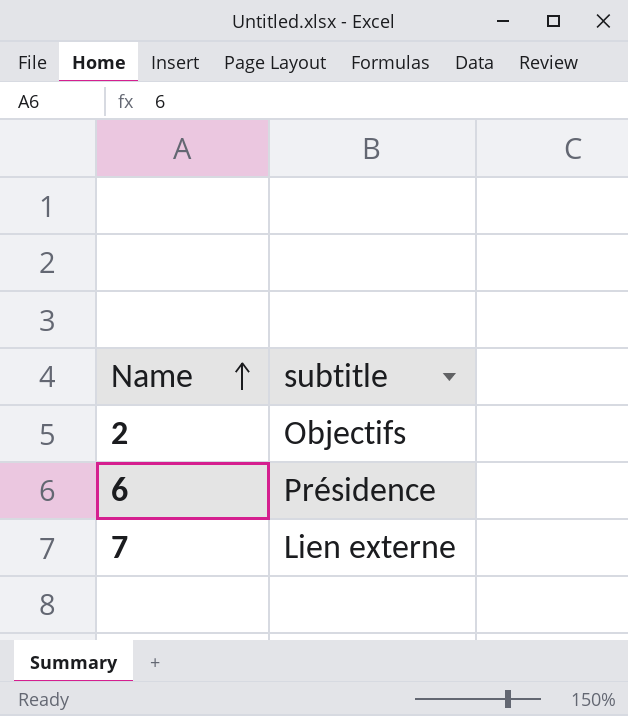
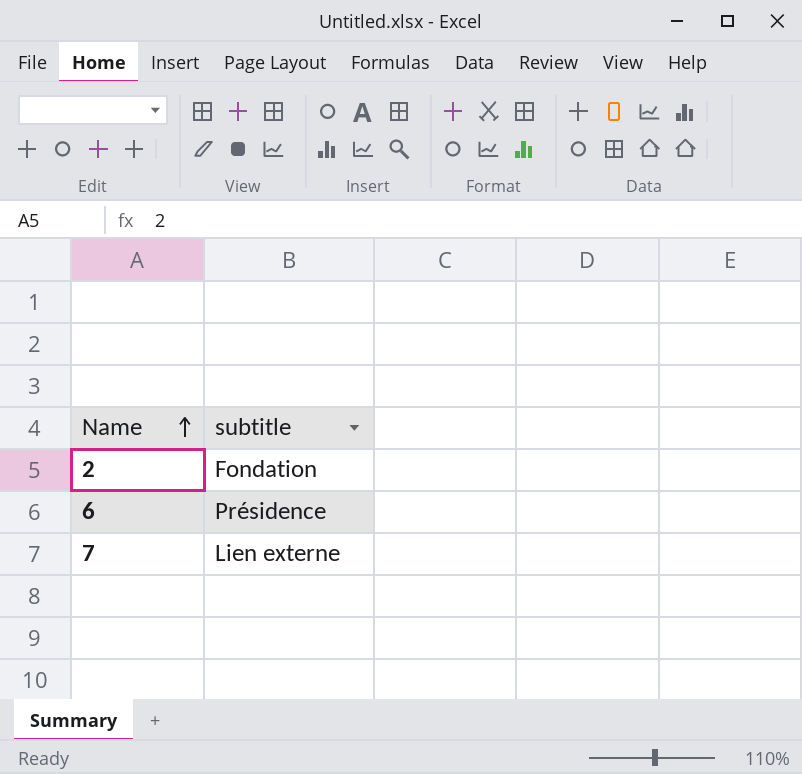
2 | subtitle: Objectifs -> Fondation

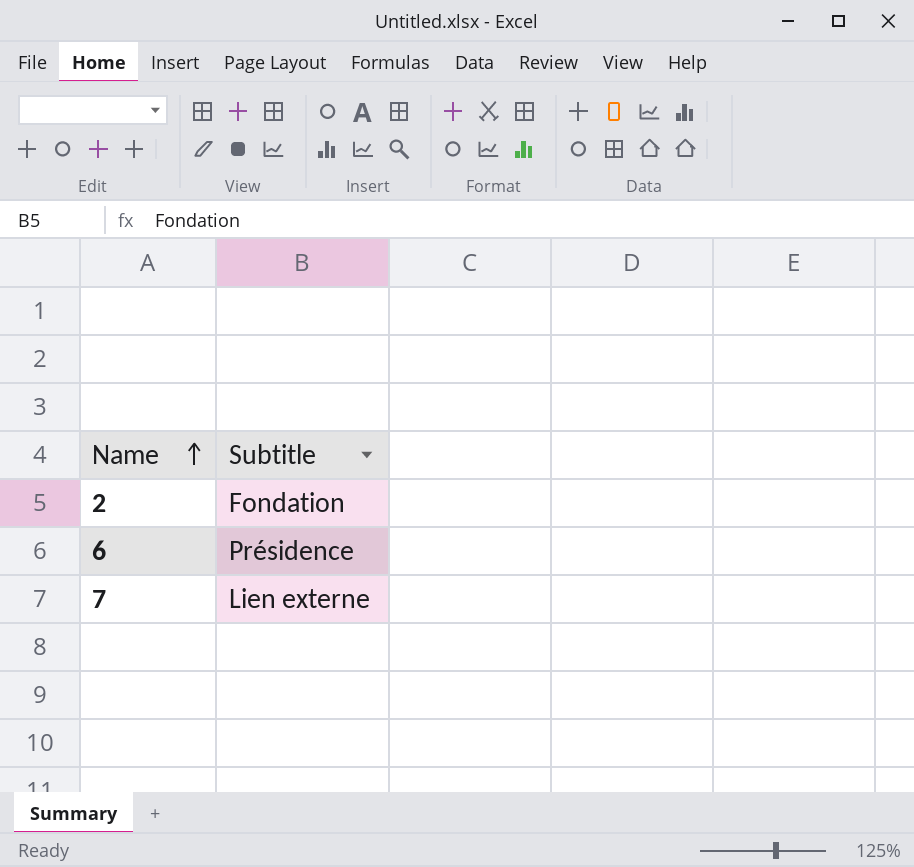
column name: subtitle -> Subtitle

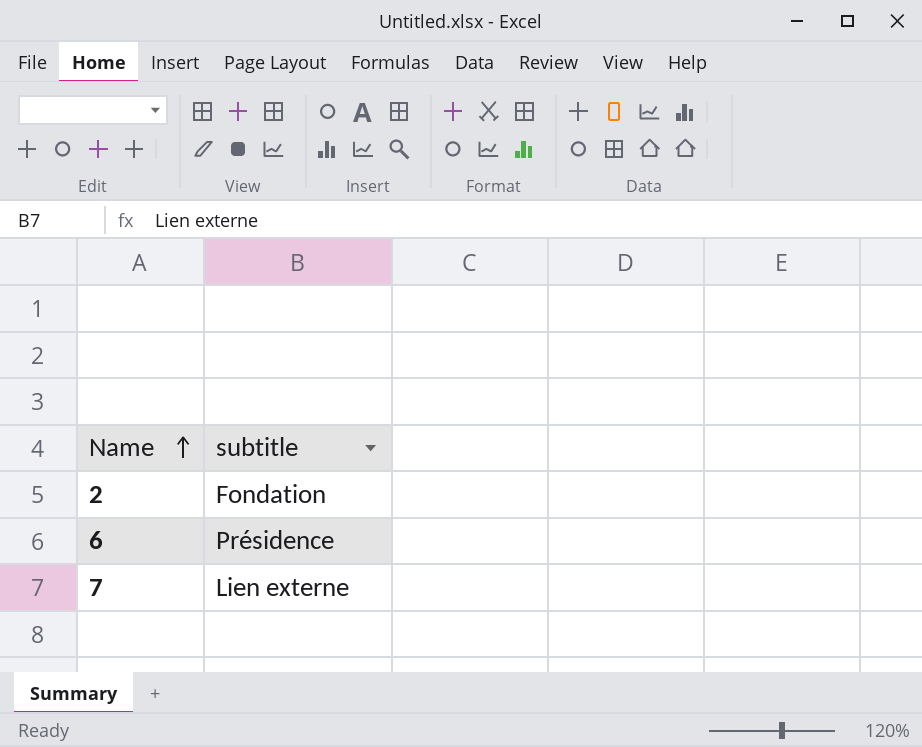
column name: Subtitle -> subtitle

